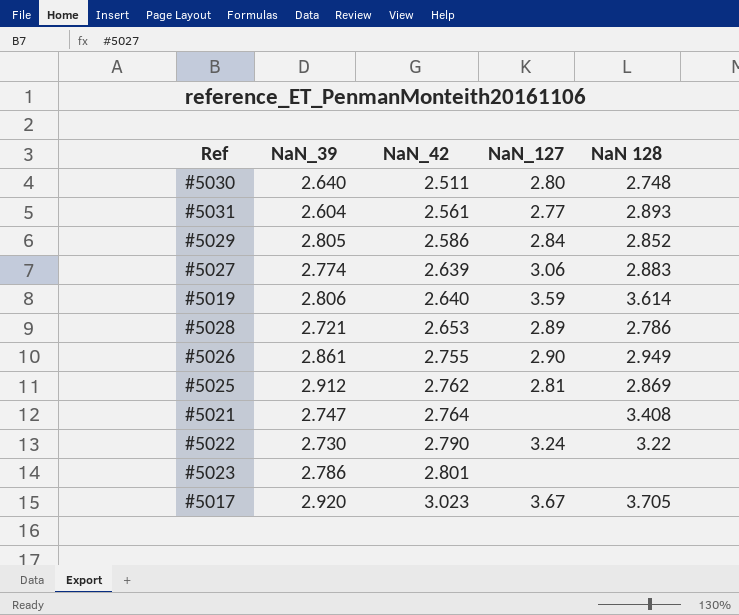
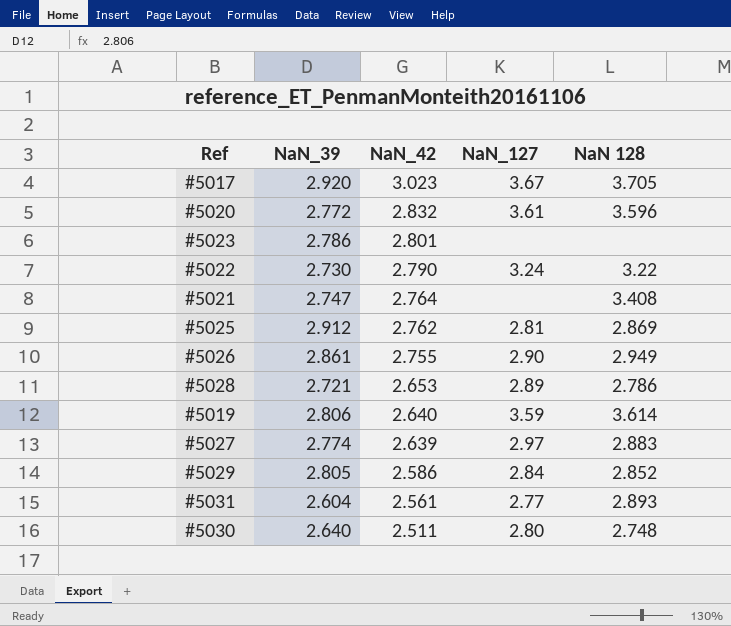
row order: NaN_42 ascending -> NaN_42 descending
row #5020: none -> 2.772 | 2.832 | 3.61 | 3.596
#5027 | NaN_127: 3.06 -> 2.97

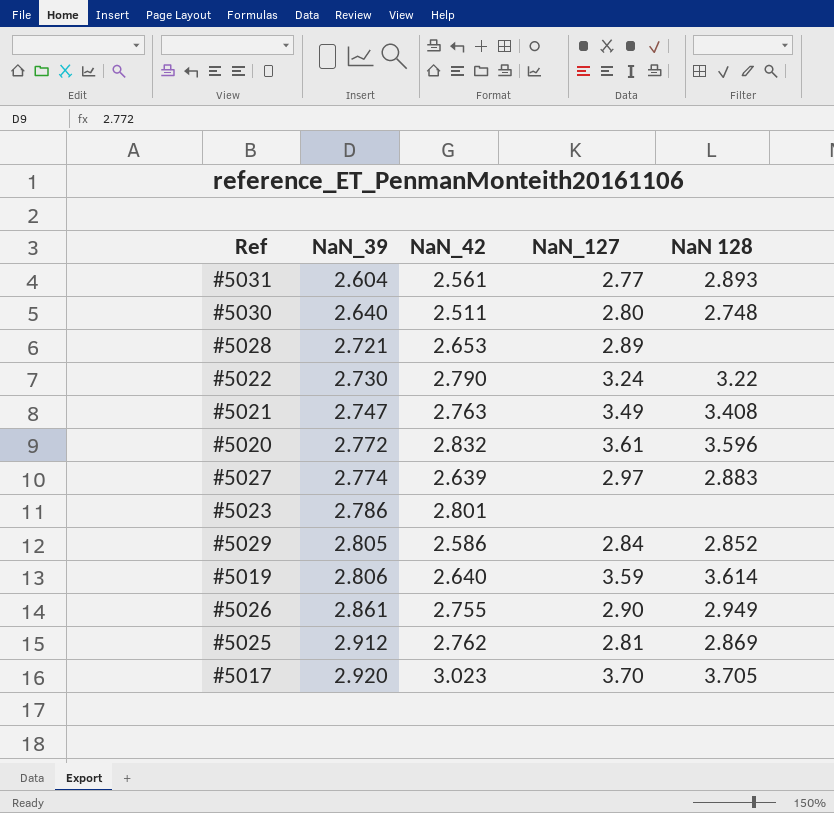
row order: NaN_42 descending -> NaN_39 ascending
#5028 | NaN 128: 2.786 -> none
#5021 | NaN_42: 2.764 -> 2.763
#5021 | NaN_127: none -> 3.49
#5017 | NaN_127: 3.67 -> 3.70

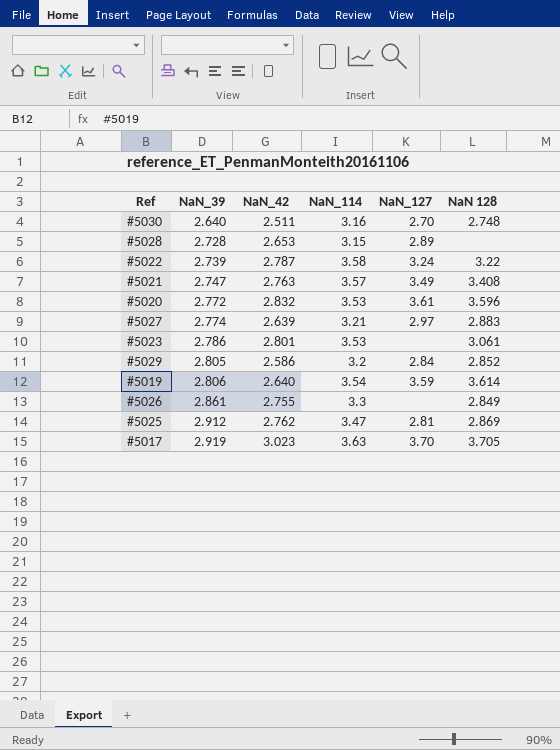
column NaN_114 | position: none -> 4
row #5031: 2.604 | 2.561 | 2.77 | 2.893 -> none
#5030 | NaN_127: 2.80 -> 2.70
#5028 | NaN_39: 2.721 -> 2.728
#5022 | NaN_39: 2.730 -> 2.739
#5022 | NaN_42: 2.790 -> 2.787
#5023 | NaN 128: none -> 3.061
#5026 | NaN_127: 2.90 -> none
#5026 | NaN 128: 2.949 -> 2.849
#5017 | NaN_39: 2.920 -> 2.919

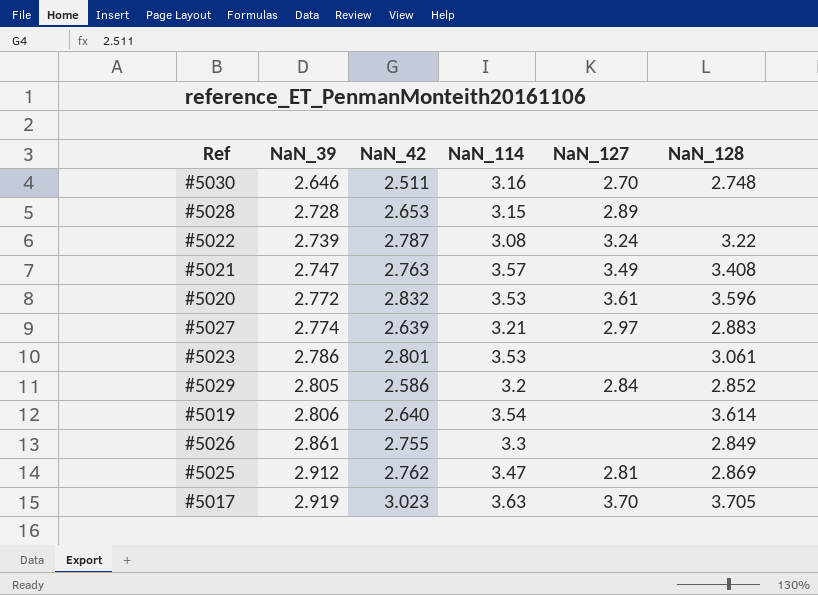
column name: NaN 128 -> NaN_128
#5030 | NaN_39: 2.640 -> 2.646
#5022 | NaN_114: 3.58 -> 3.08
#5019 | NaN_127: 3.59 -> none

